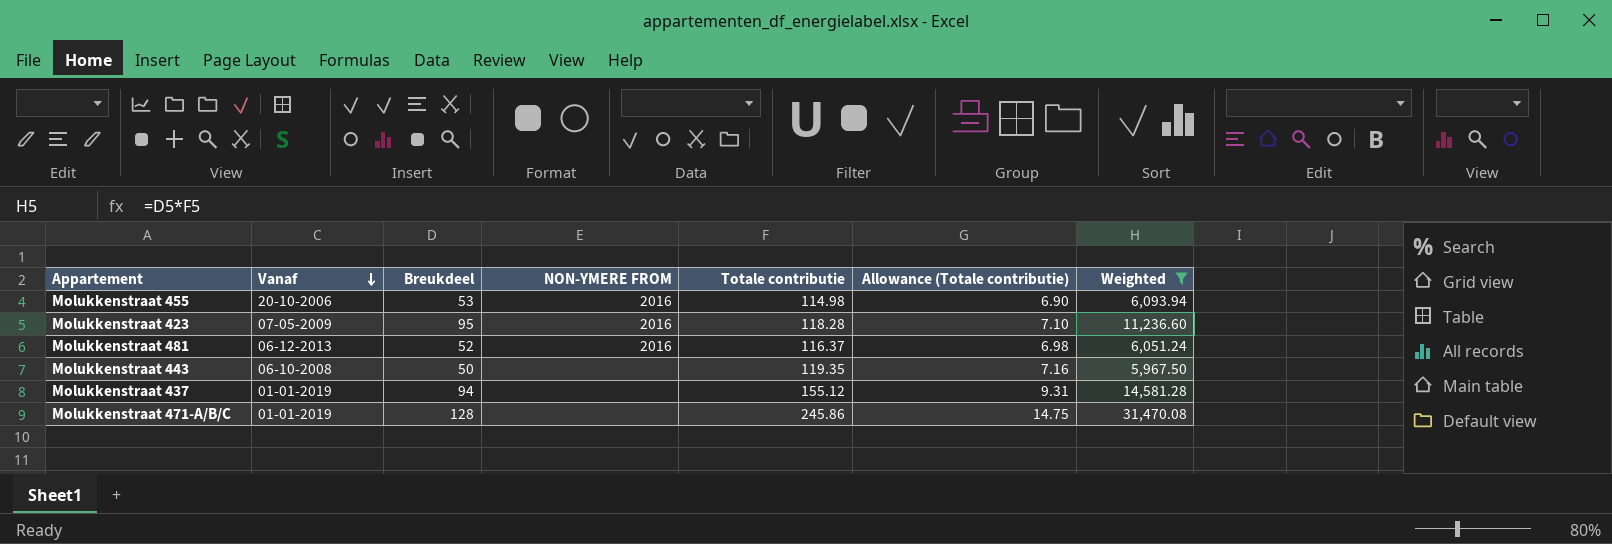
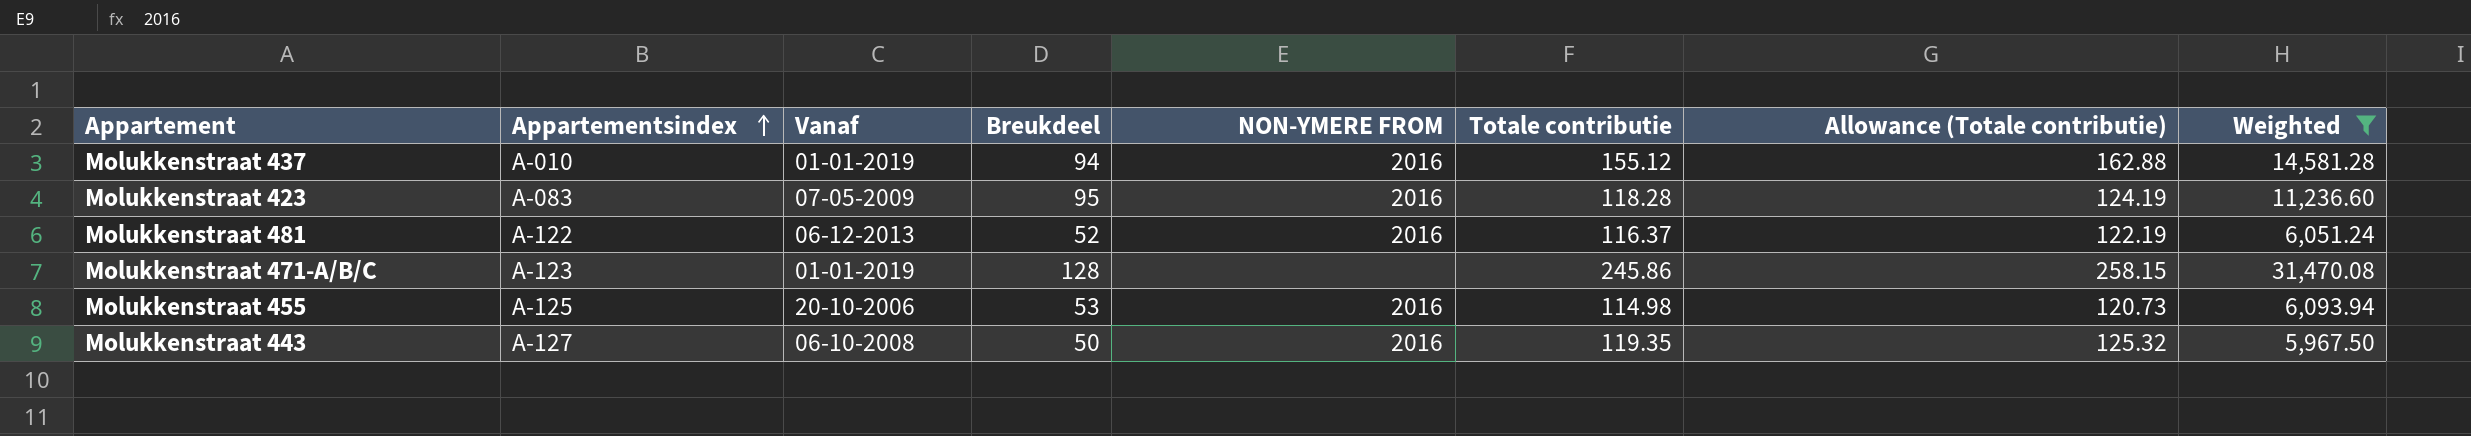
row order: Vanaf descending -> Appartementsindex ascending
column Appartementsindex | position: none -> 2
column Allowance (Totale contributie) | formula: [Totale contributie] * 0.06 -> [Totale contributie] * 1.05
Molukkenstraat 437 | NON-YMERE FROM: none -> 2016
Molukkenstraat 443 | NON-YMERE FROM: none -> 2016

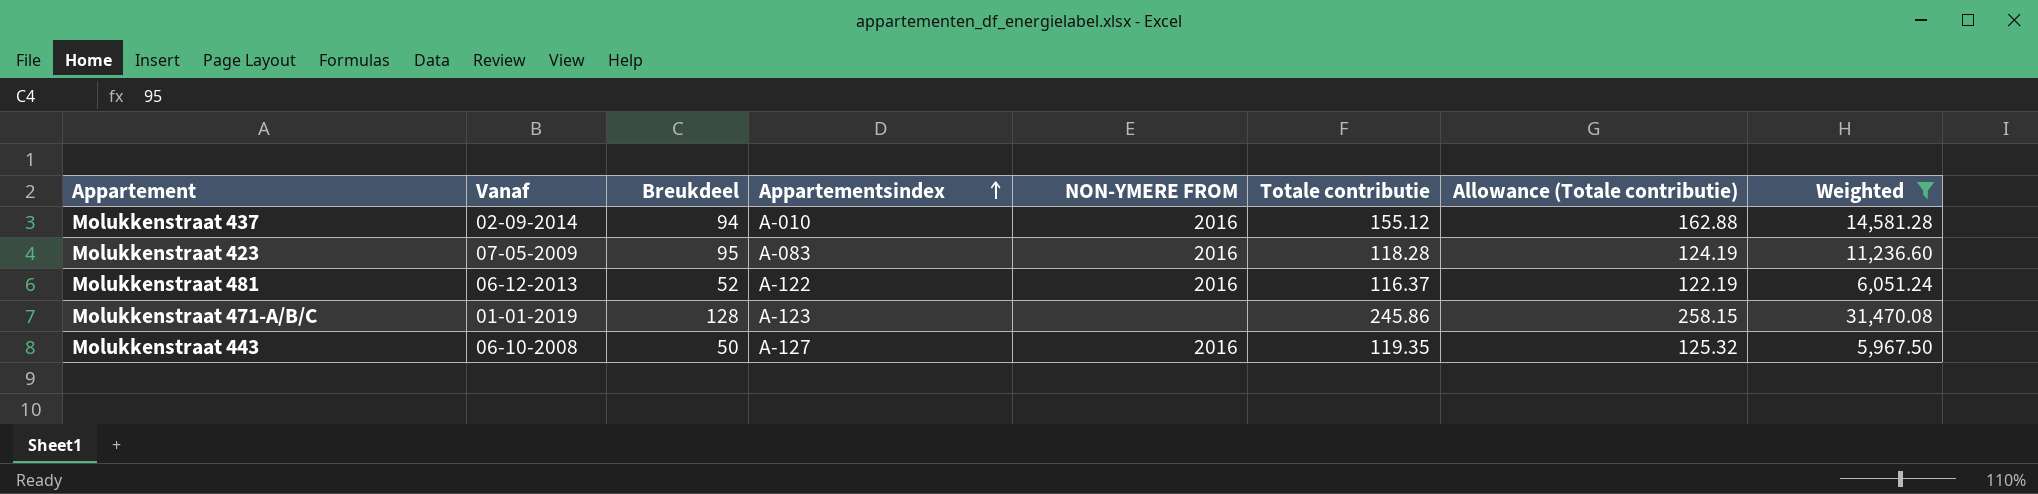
column Appartementsindex | position: 2 -> 4
row Molukkenstraat 455: A-125 | 20-10-2006 | 53 | 2016 | 114.98 | 120.73 | 6,093.94 -> none
Molukkenstraat 437 | Vanaf: 01-01-2019 -> 02-09-2014

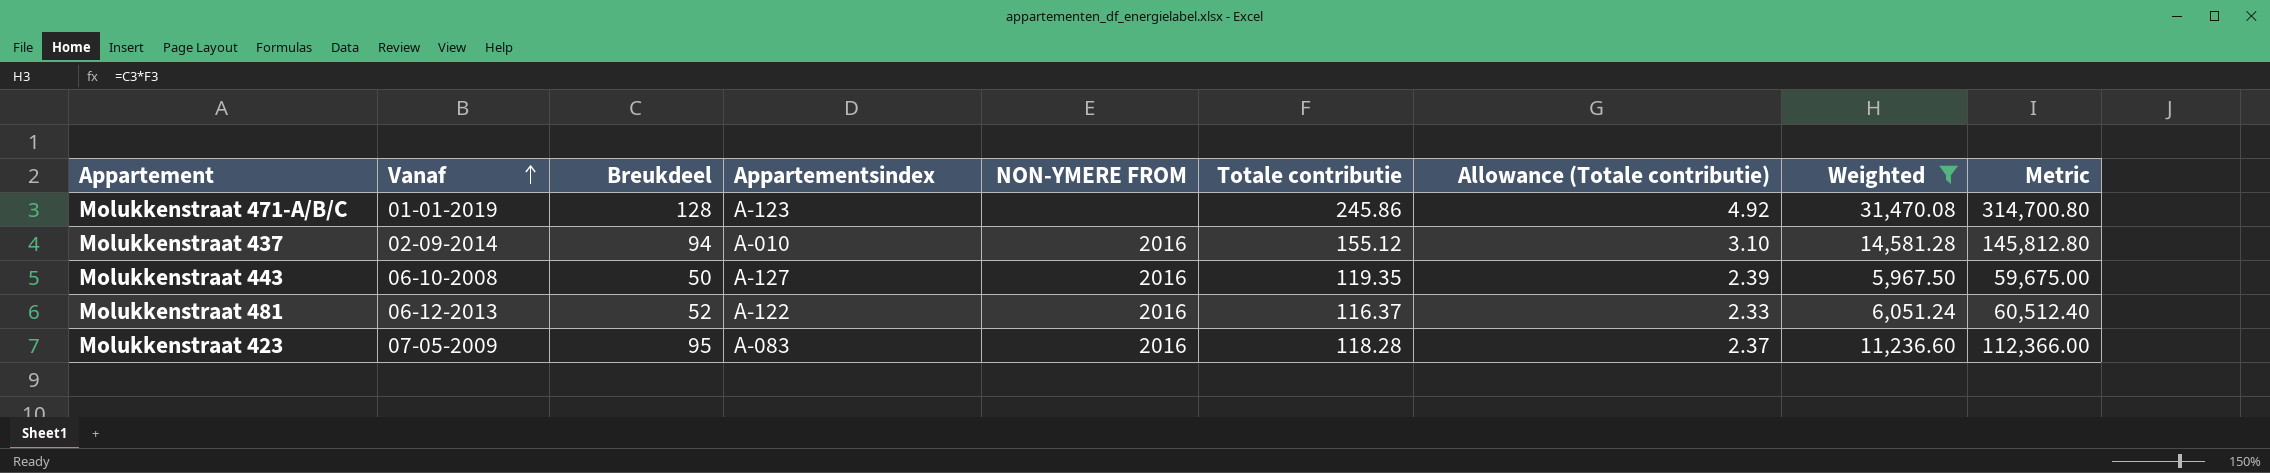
row order: Appartementsindex ascending -> Vanaf ascending
column Allowance (Totale contributie) | formula: [Totale contributie] * 1.05 -> [Totale contributie] * 0.02
column Metric | formula: none -> [Weighted] * 10

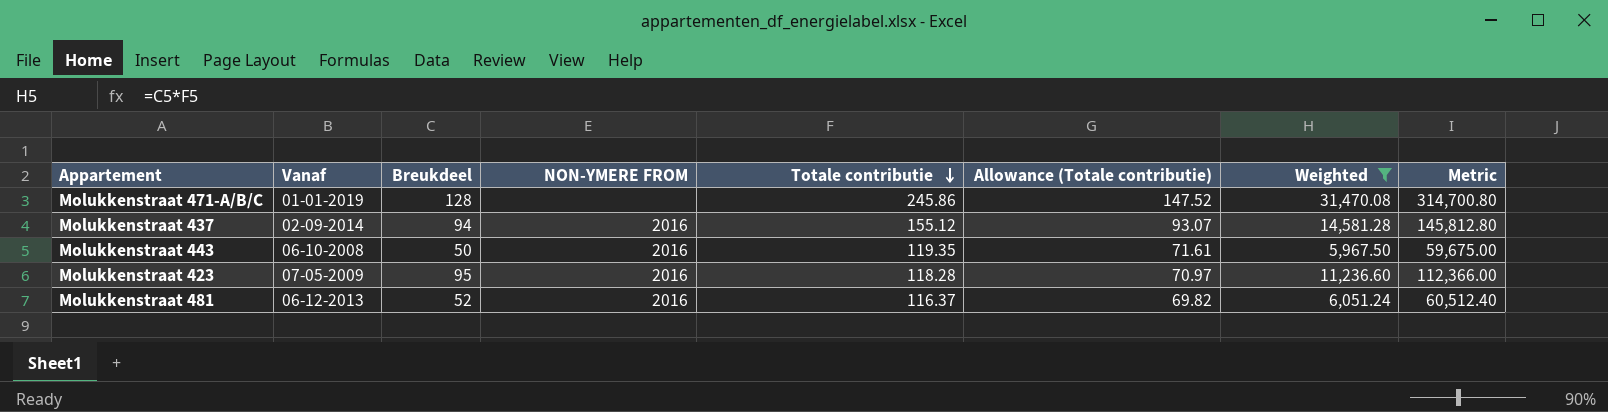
row order: Vanaf ascending -> Totale contributie descending
column Appartementsindex | position: 4 -> none
column Allowance (Totale contributie) | formula: [Totale contributie] * 0.02 -> [Totale contributie] * 0.6

